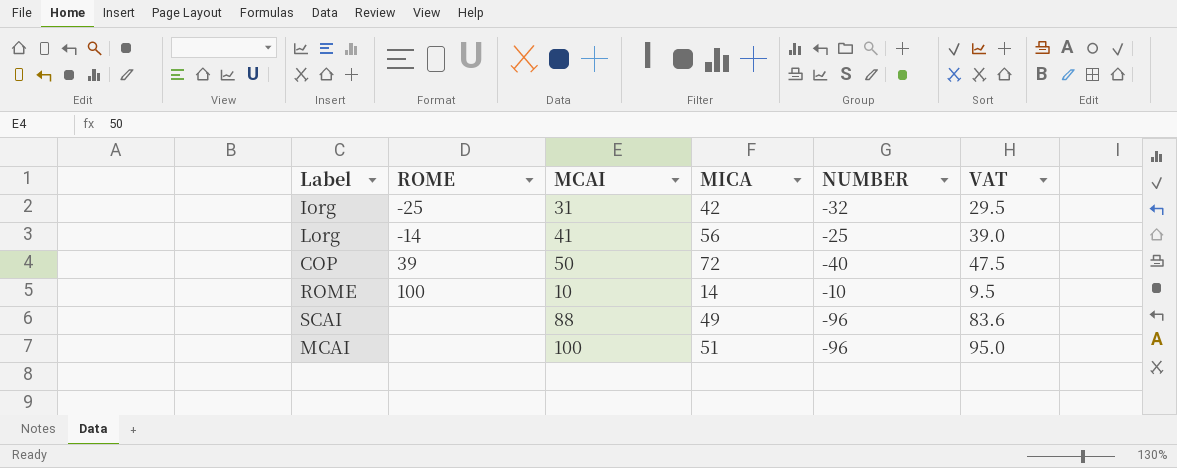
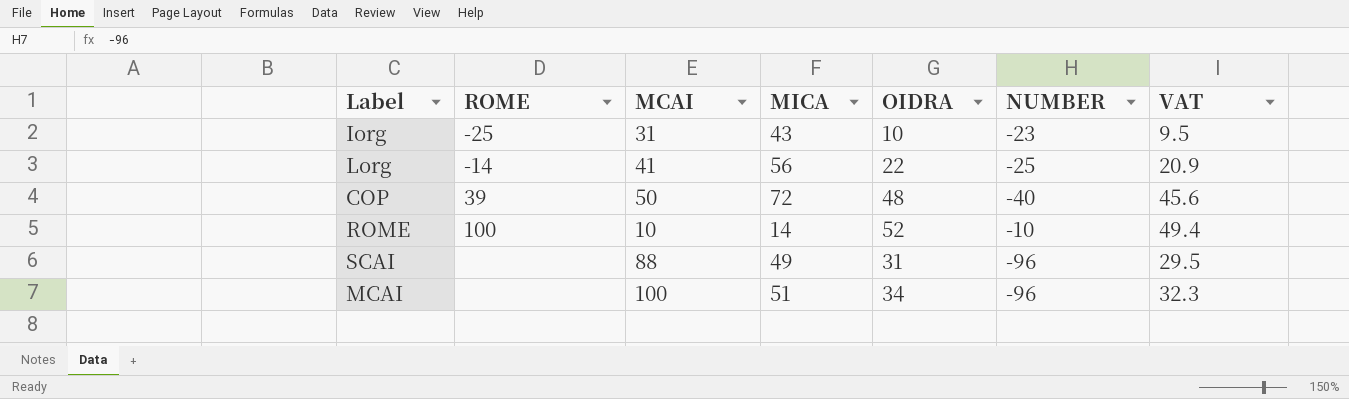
column OIDRA | position: none -> 5
column VAT | formula: [MCAI] * 0.95 -> [OIDRA] * 0.95
Iorg | MICA: 42 -> 43
Iorg | NUMBER: -32 -> -23

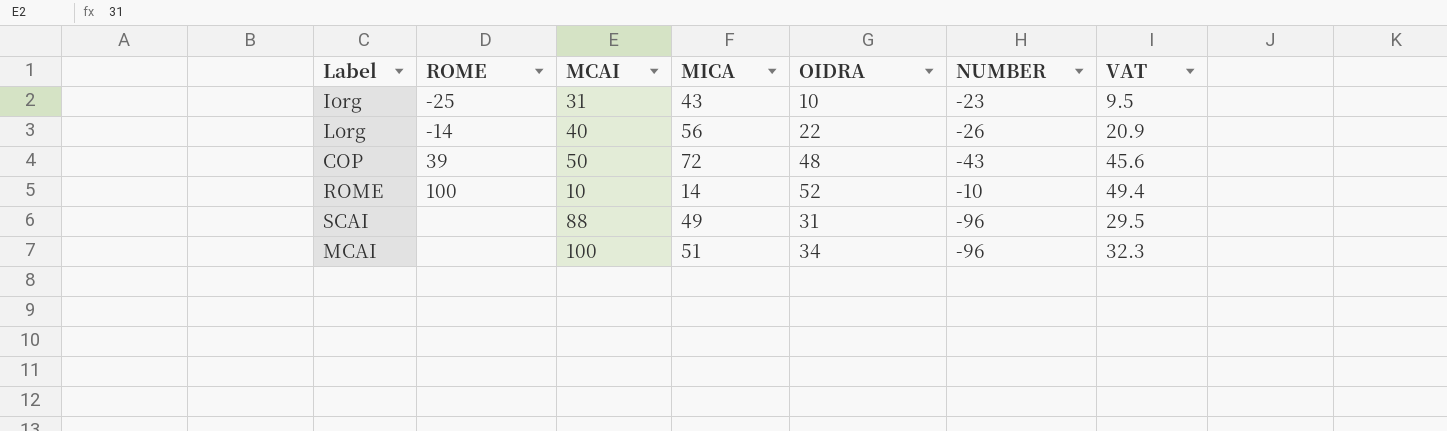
Lorg | MCAI: 41 -> 40
Lorg | NUMBER: -25 -> -26
COP | NUMBER: -40 -> -43

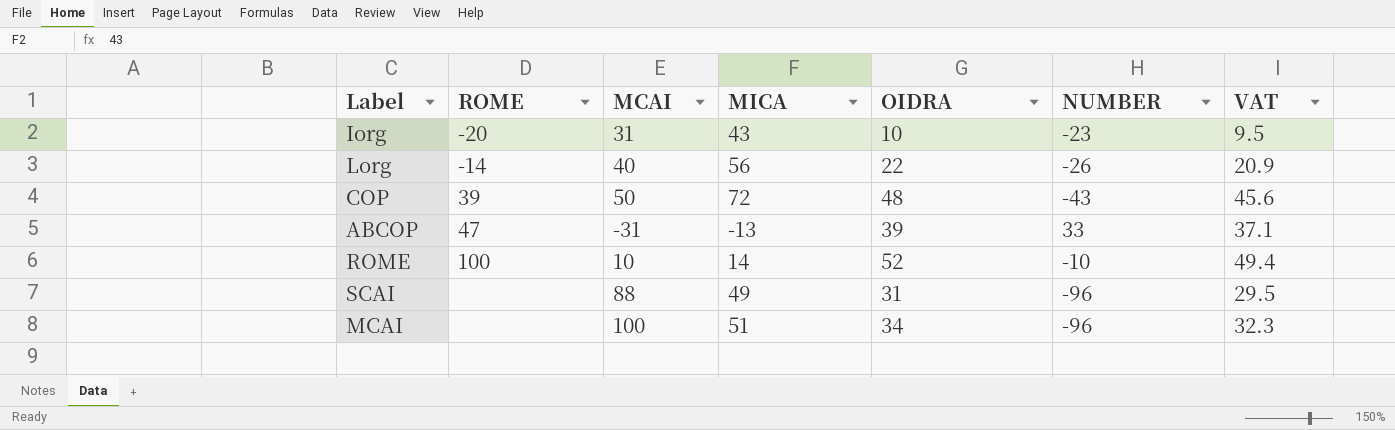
Iorg | ROME: -25 -> -20
row ABCOP: none -> 47 | -31 | -13 | 39 | 33 | 37.1

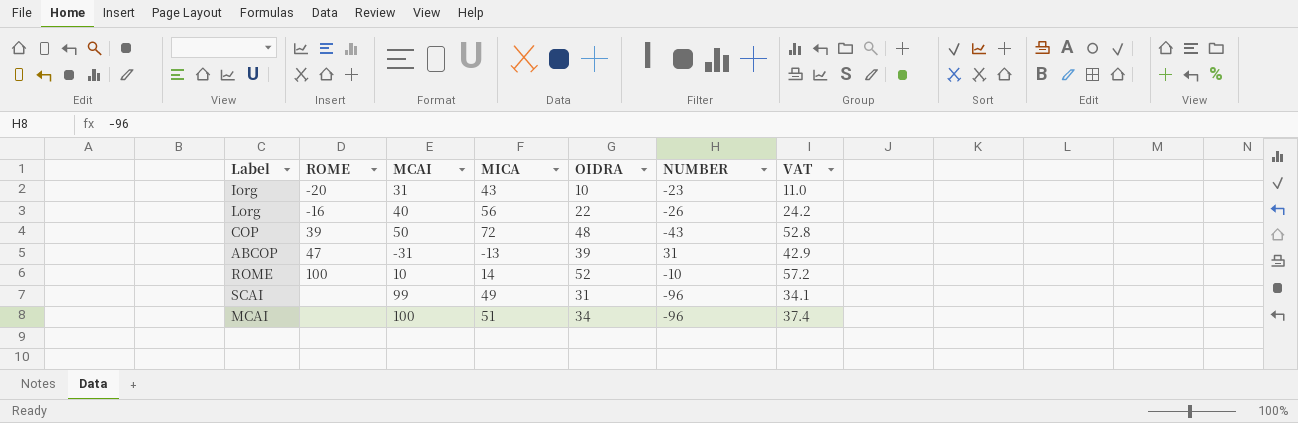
column VAT | formula: [OIDRA] * 0.95 -> [OIDRA] * 1.1
Lorg | ROME: -14 -> -16
ABCOP | NUMBER: 33 -> 31
SCAI | MCAI: 88 -> 99

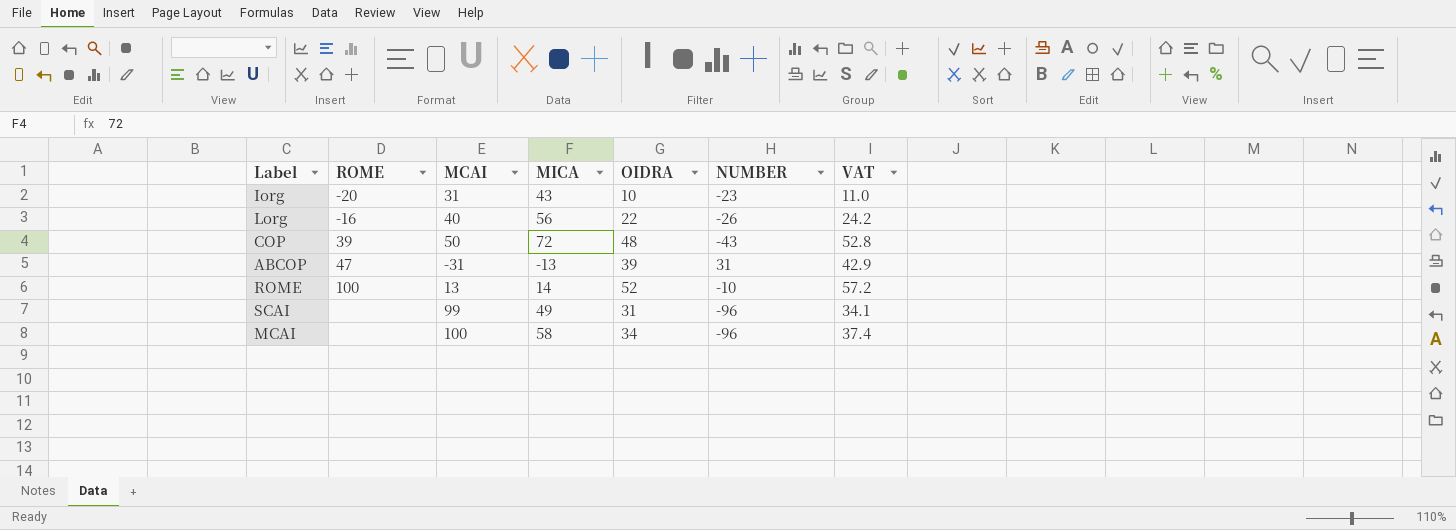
ROME | MCAI: 10 -> 13
MCAI | MICA: 51 -> 58

